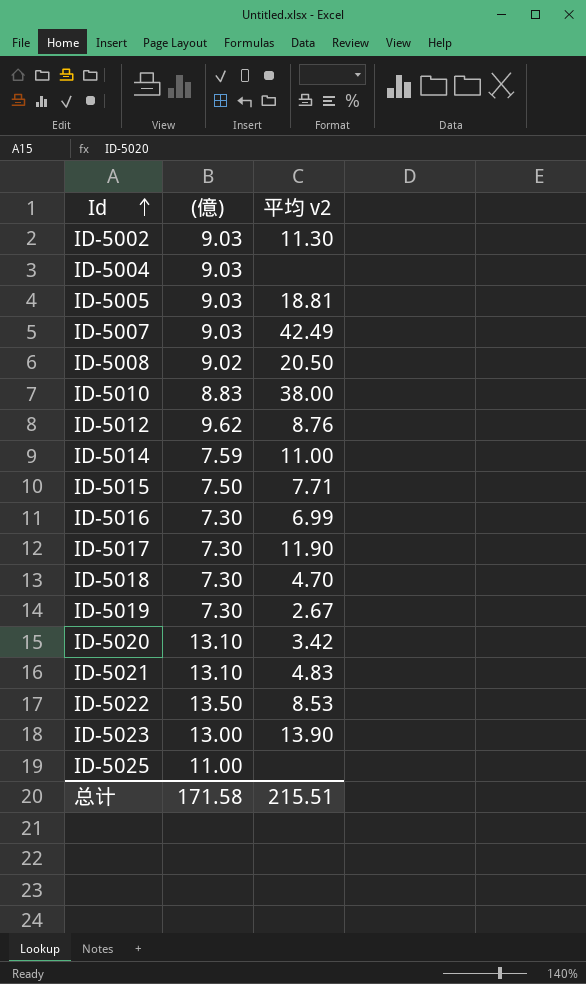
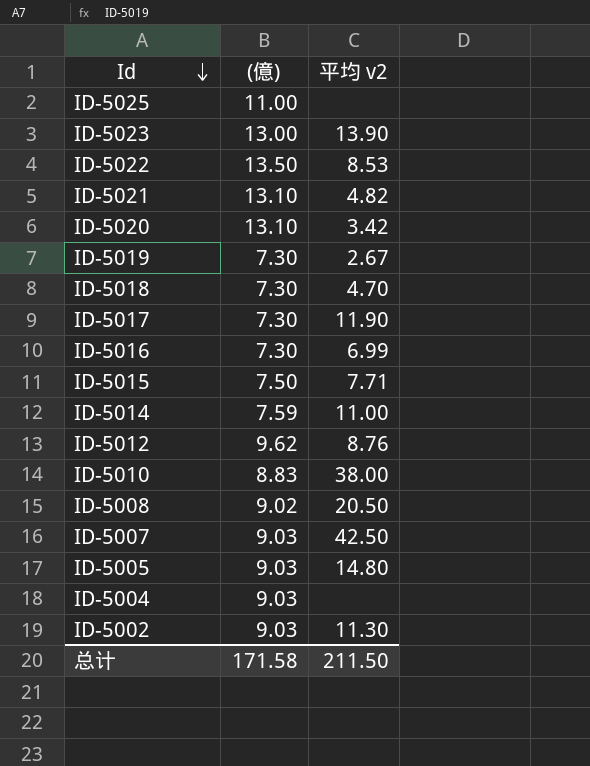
row order: Id ascending -> Id descending
ID-5021 | 平均 v2: 4.83 -> 4.82
ID-5007 | 平均 v2: 42.49 -> 42.50
ID-5005 | 平均 v2: 18.81 -> 14.80
总计 | 平均 v2: 215.51 -> 211.50

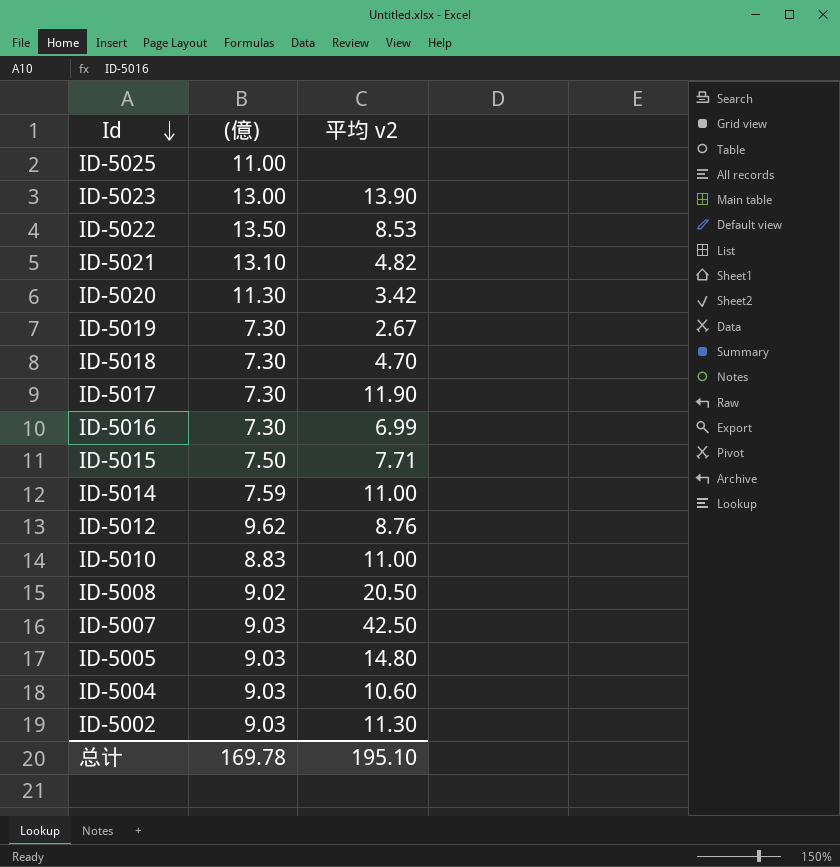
ID-5020 | (億): 13.10 -> 11.30
ID-5010 | 平均 v2: 38.00 -> 11.00
ID-5004 | 平均 v2: none -> 10.60
总计 | (億): 171.58 -> 169.78
总计 | 平均 v2: 211.50 -> 195.10

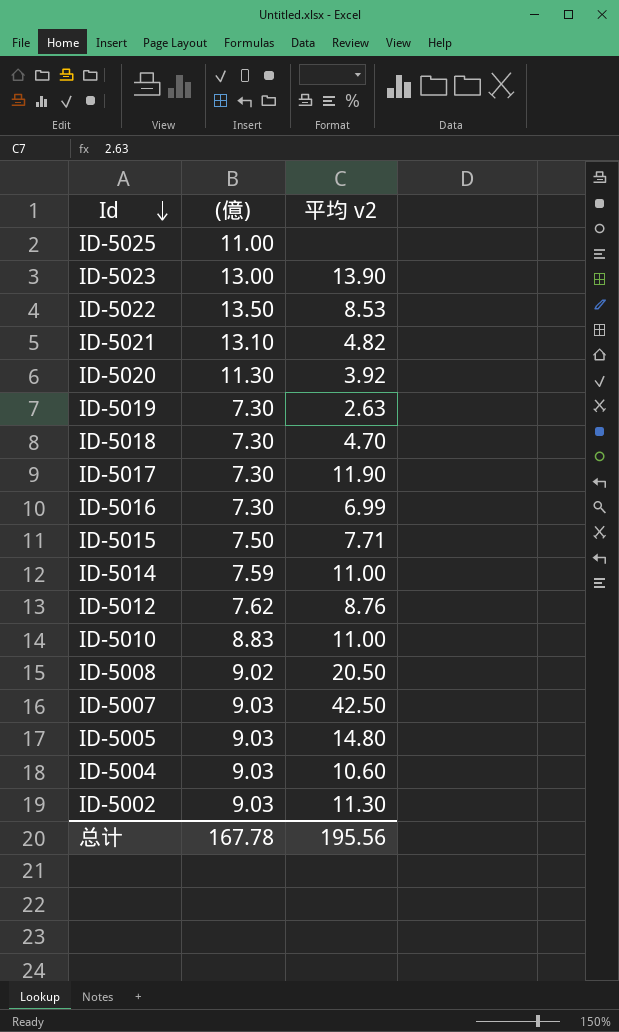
ID-5020 | 平均 v2: 3.42 -> 3.92
ID-5019 | 平均 v2: 2.67 -> 2.63
ID-5012 | (億): 9.62 -> 7.62
总计 | (億): 169.78 -> 167.78
总计 | 平均 v2: 195.10 -> 195.56

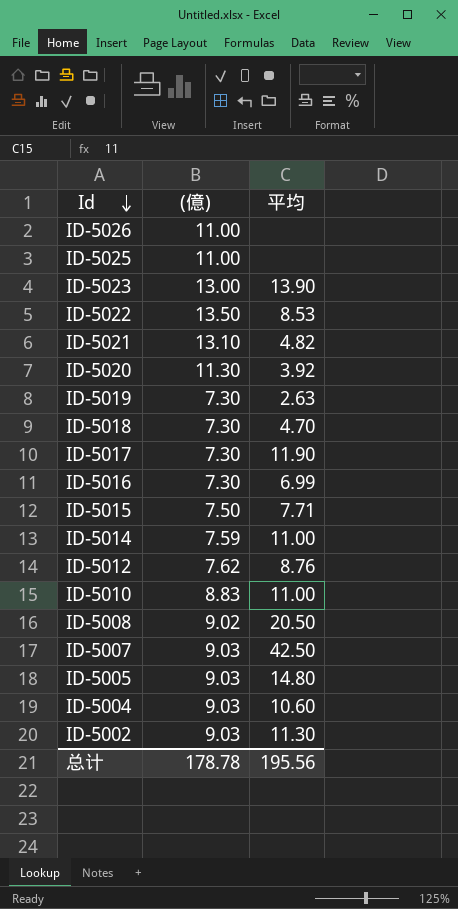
column name: 平均 v2 -> 平均
row ID-5026: none -> 11.00 | none
总计 | (億): 167.78 -> 178.78

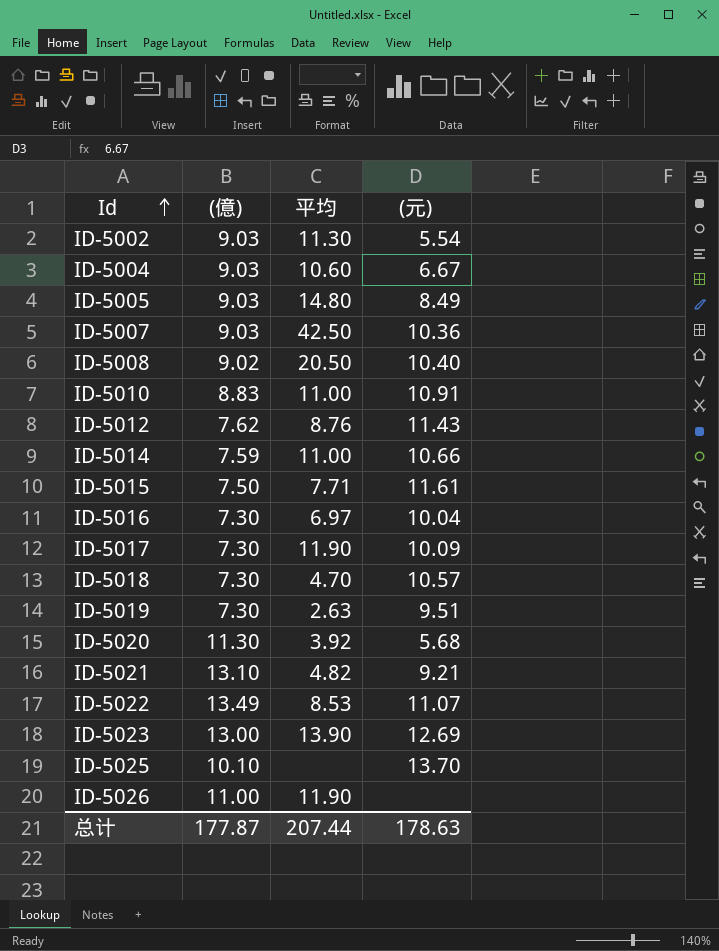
row order: Id descending -> Id ascending
column (元) | position: none -> 4
ID-5016 | 平均: 6.99 -> 6.97
ID-5022 | (億): 13.50 -> 13.49
ID-5025 | (億): 11.00 -> 10.10
ID-5026 | 平均: none -> 11.90
总计 | (億): 178.78 -> 177.87
总计 | 平均: 195.56 -> 207.44

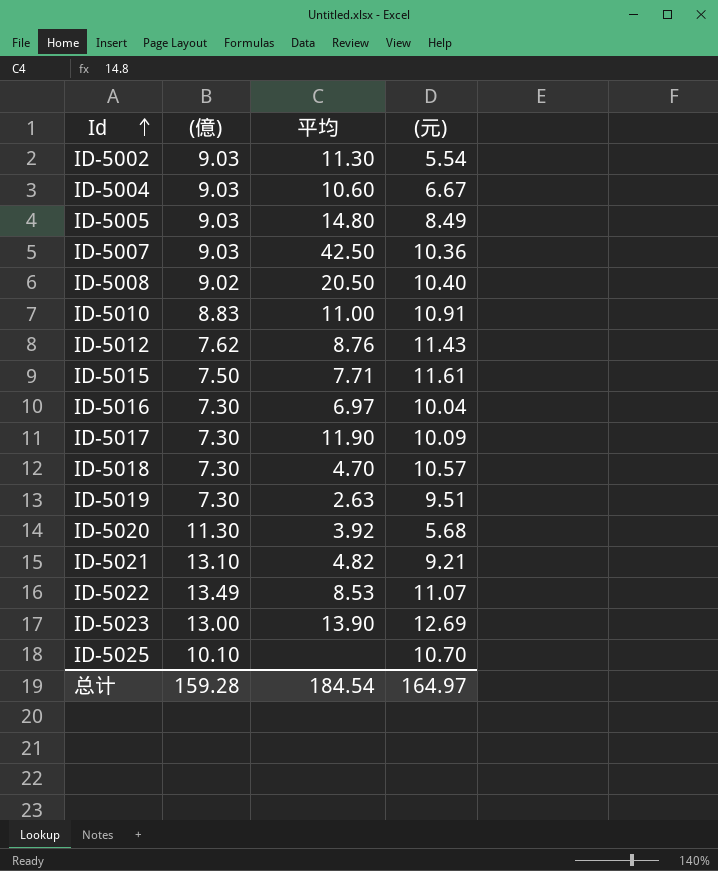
row ID-5014: 7.59 | 11.00 | 10.66 -> none
row ID-5026: 11.00 | 11.90 | none -> none
ID-5025 | (元): 13.70 -> 10.70
总计 | (億): 177.87 -> 159.28
总计 | 平均: 207.44 -> 184.54
总计 | (元): 178.63 -> 164.97

